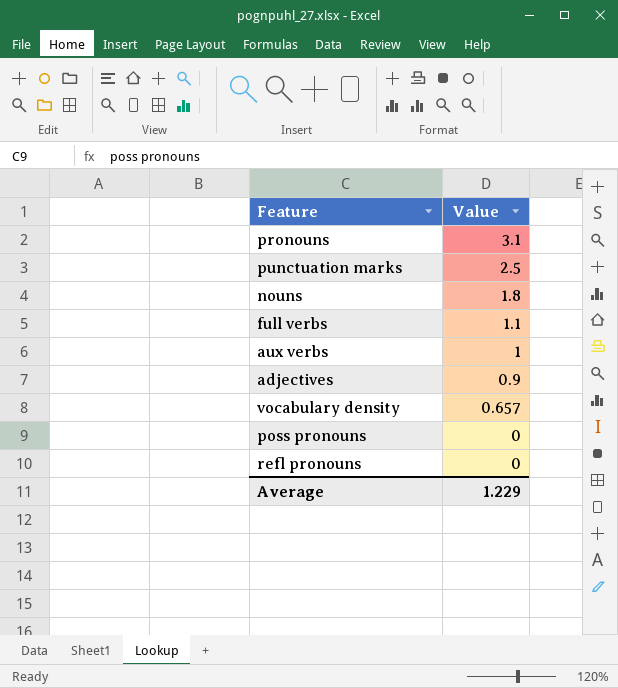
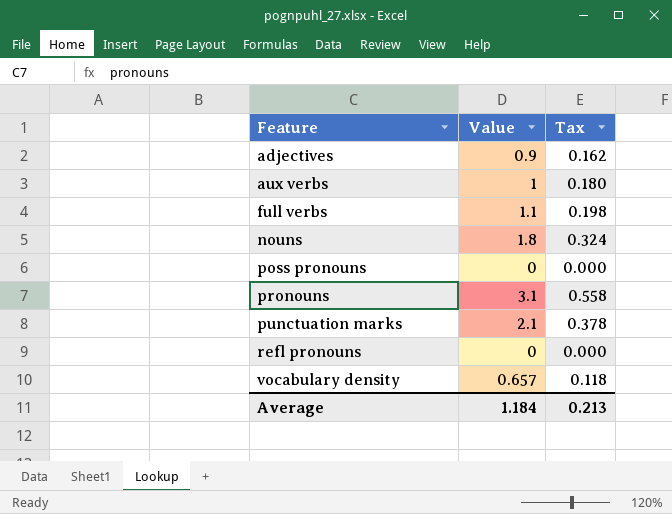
row order: Value descending -> Feature ascending
column Tax | formula: none -> [Value] * 0.18
punctuation marks | Value: 2.5 -> 2.1
Average | Value: 1.229 -> 1.184

